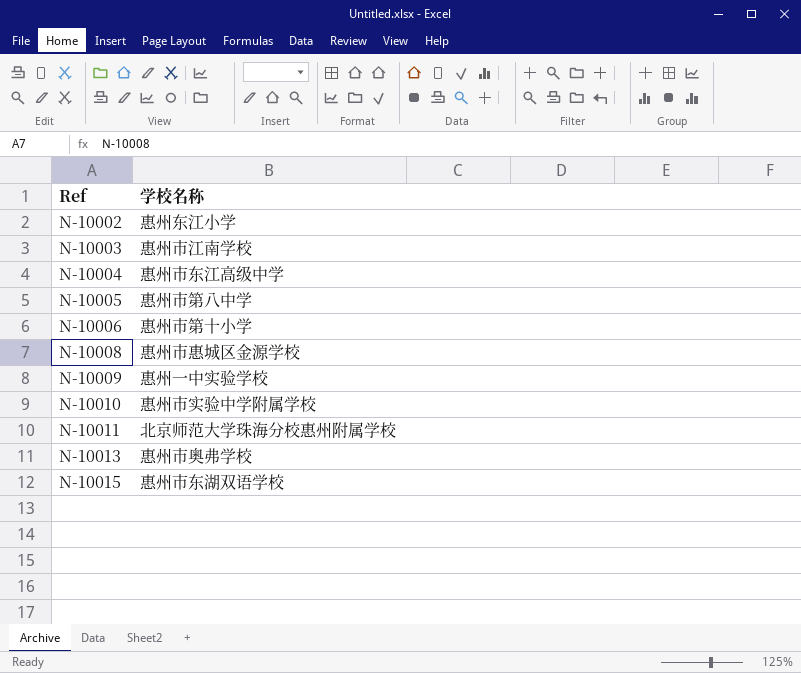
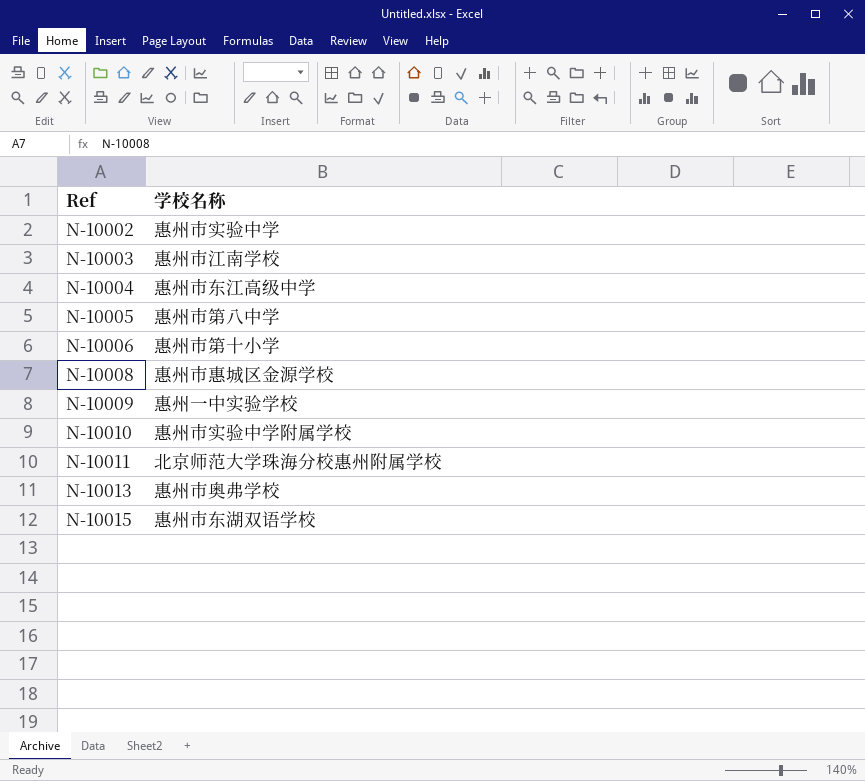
N-10002 | 学校名称: 惠州东江小学 -> 惠州市实验中学

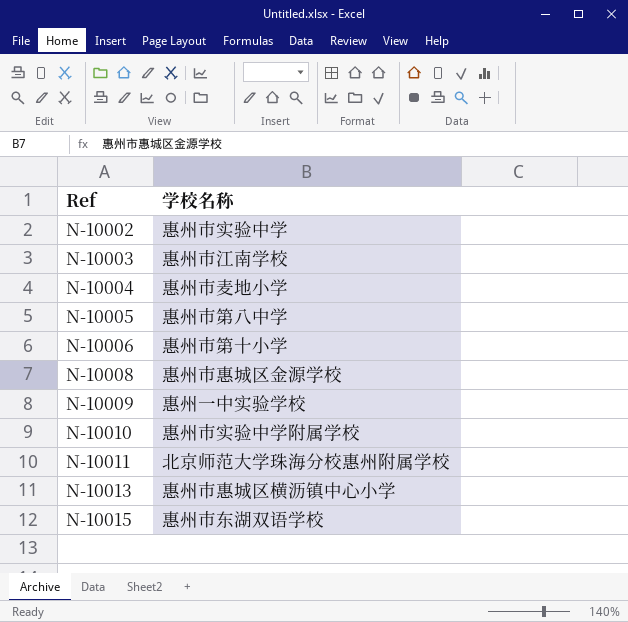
N-10004 | 学校名称: 惠州市东江高级中学 -> 惠州市麦地小学
N-10013 | 学校名称: 惠州市奥弗学校 -> 惠州市惠城区横沥镇中心小学

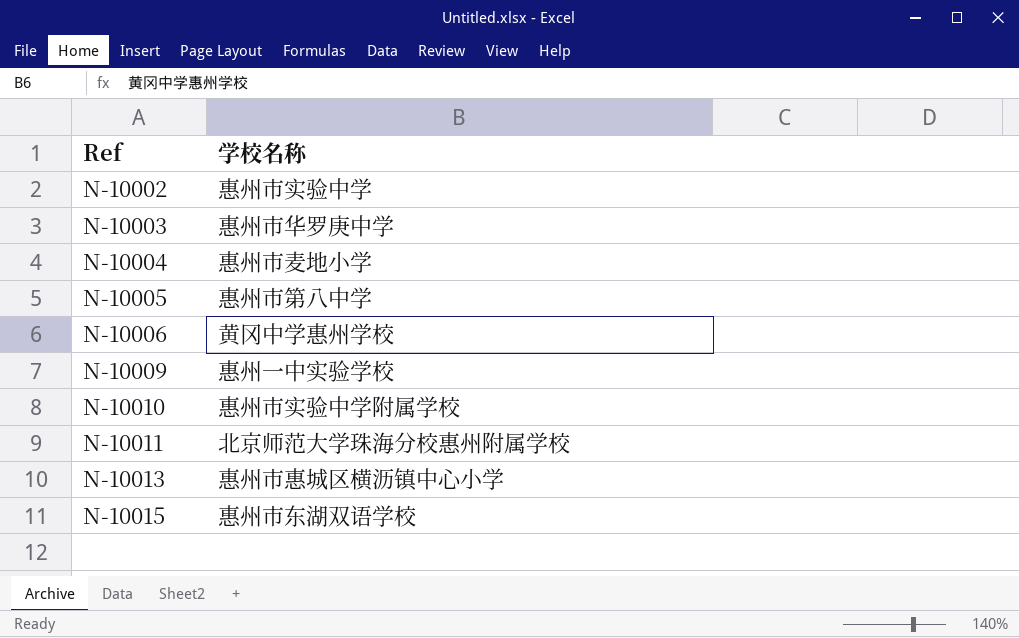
row N-10008: 惠州市惠城区金源学校 -> none
N-10003 | 学校名称: 惠州市江南学校 -> 惠州市华罗庚中学
N-10006 | 学校名称: 惠州市第十小学 -> 黄冈中学惠州学校

